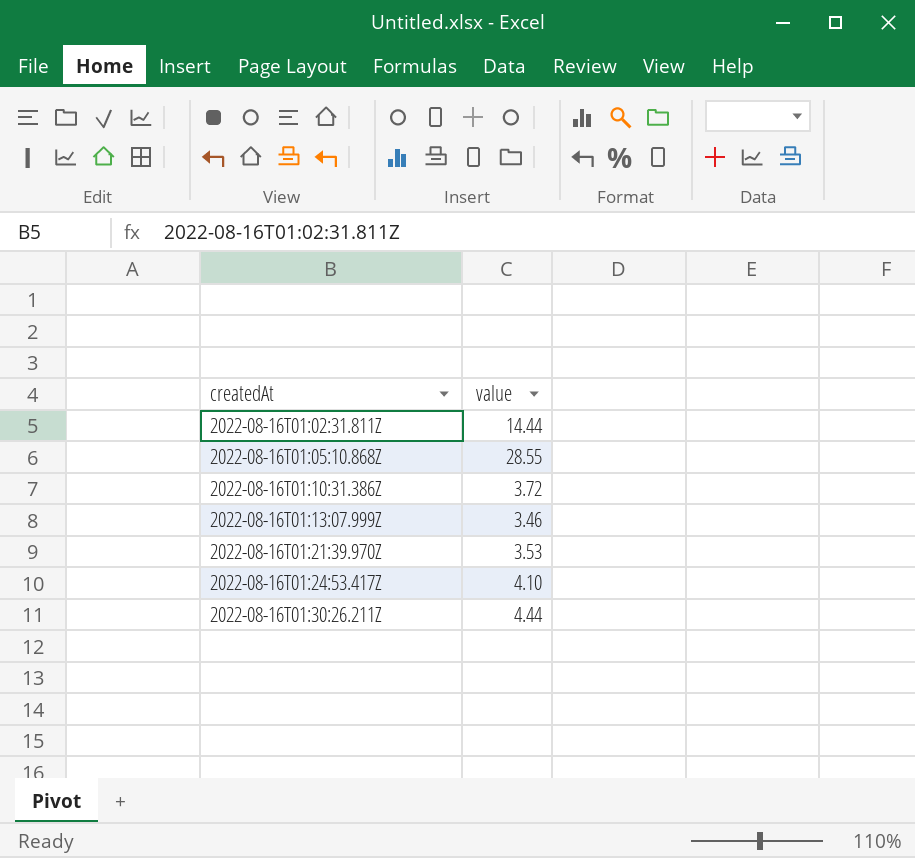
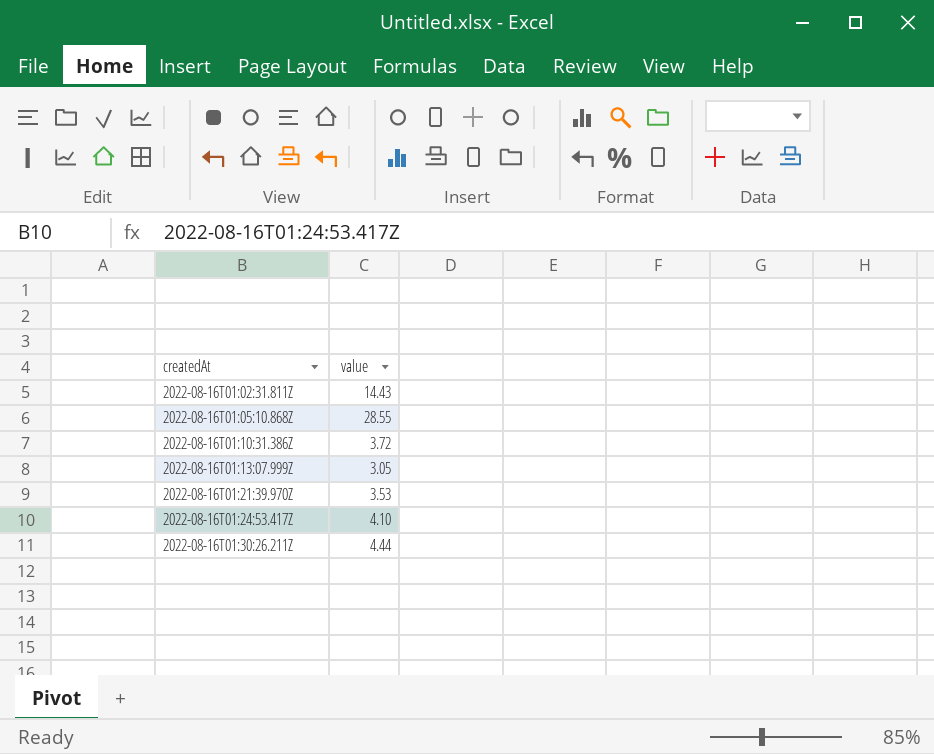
2022-08-16T01:02:31.811Z | value: 14.44 -> 14.43
2022-08-16T01:13:07.999Z | value: 3.46 -> 3.05

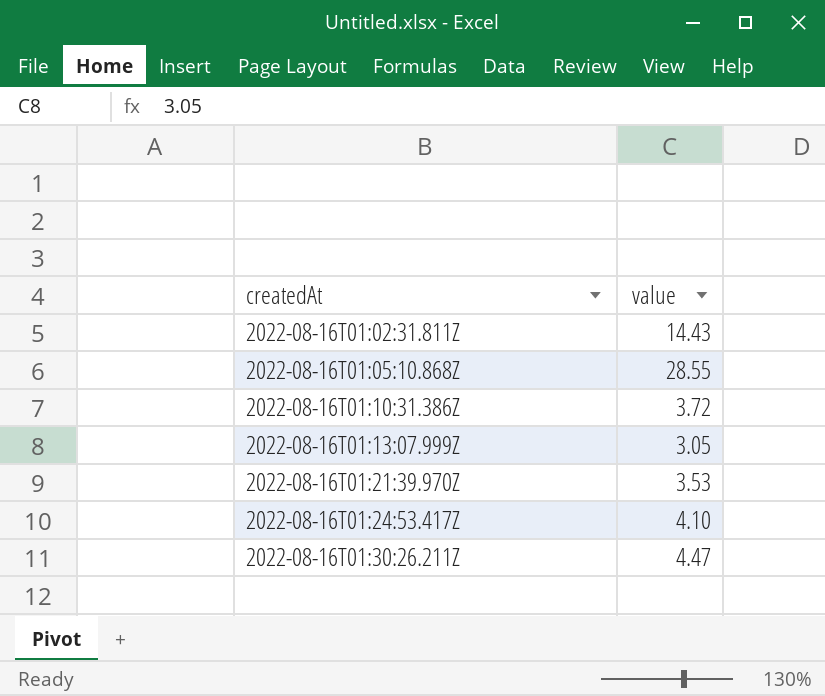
2022-08-16T01:30:26.211Z | value: 4.44 -> 4.47

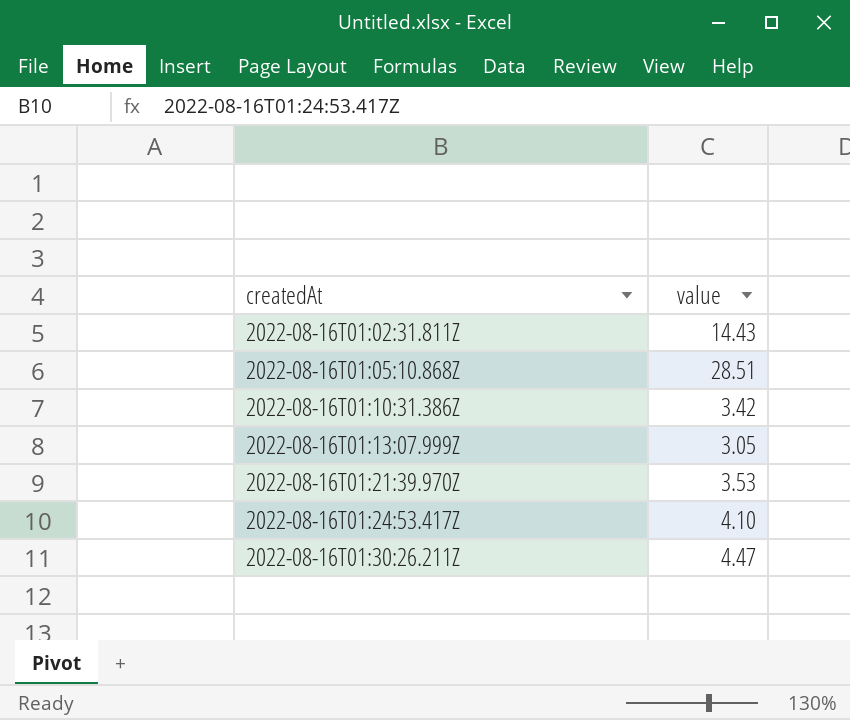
2022-08-16T01:05:10.868Z | value: 28.55 -> 28.51
2022-08-16T01:10:31.386Z | value: 3.72 -> 3.42

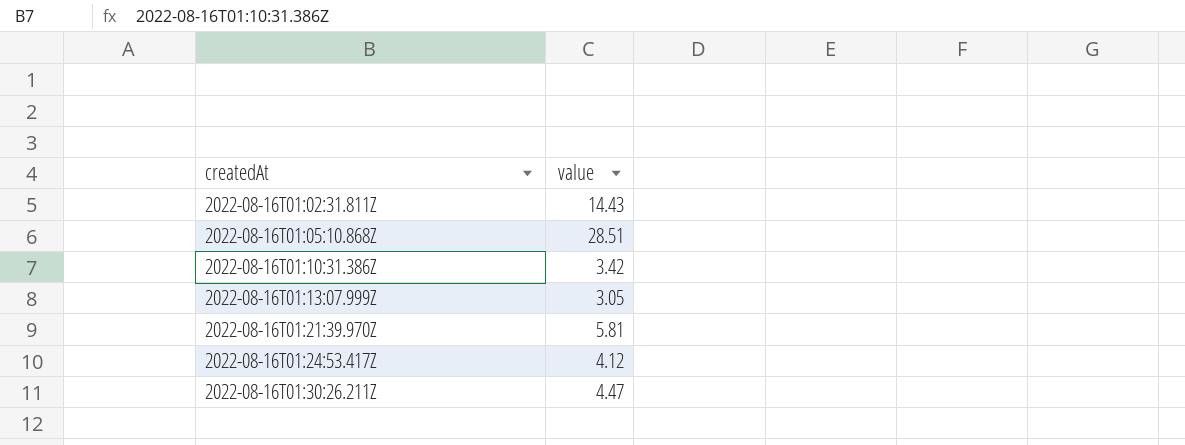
2022-08-16T01:21:39.970Z | value: 3.53 -> 5.81
2022-08-16T01:24:53.417Z | value: 4.10 -> 4.12

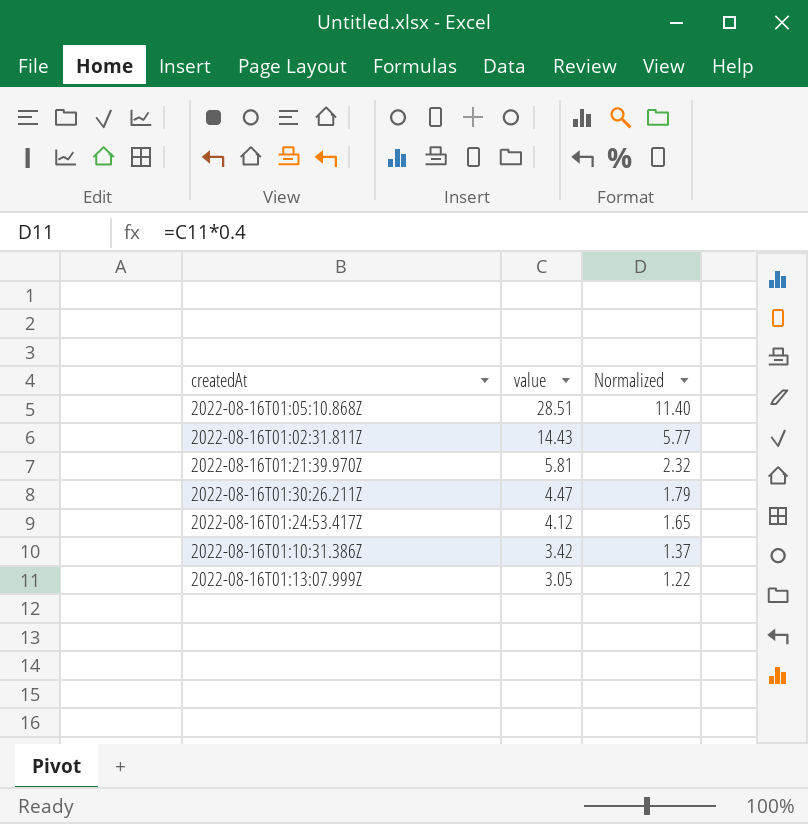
row order: createdAt ascending -> value descending
column Normalized | formula: none -> [value] * 0.4

